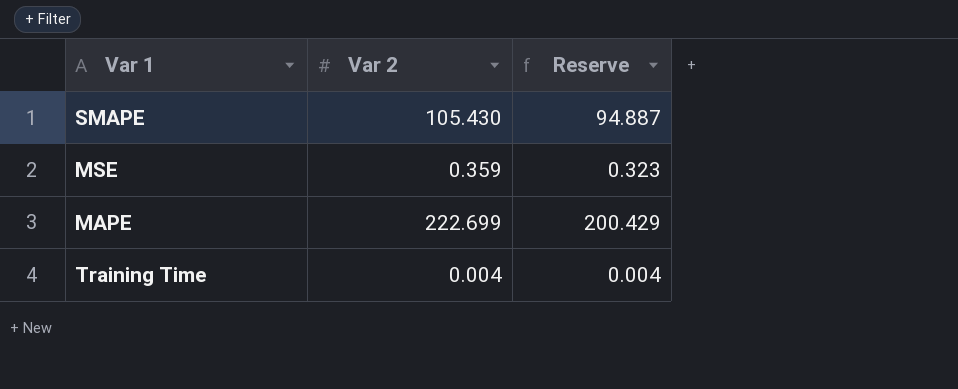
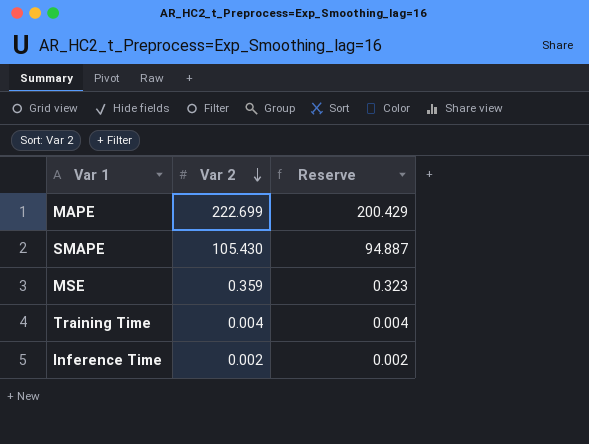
row order: none -> Var 2 descending
row Inference Time: none -> 0.002 | 0.002

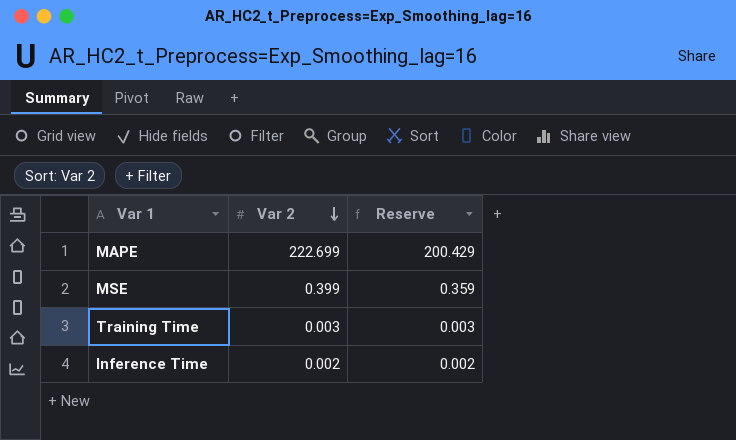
row SMAPE: 105.430 | 94.887 -> none
MSE | Var 2: 0.359 -> 0.399
MSE | Reserve: 0.323 -> 0.359
Training Time | Var 2: 0.004 -> 0.003
Training Time | Reserve: 0.004 -> 0.003

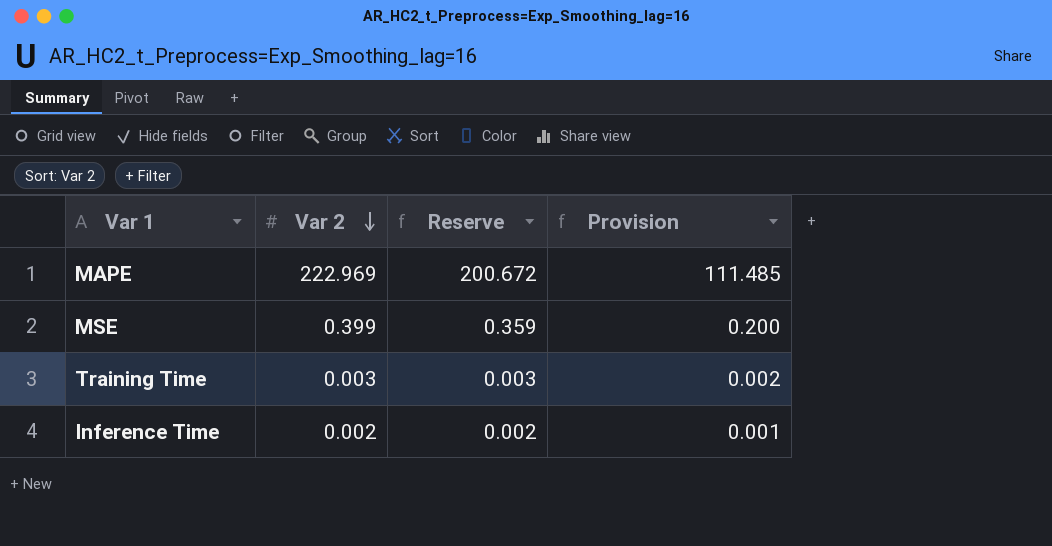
column Provision | formula: none -> [Var 2] * 0.5
MAPE | Var 2: 222.699 -> 222.969
MAPE | Reserve: 200.429 -> 200.672

